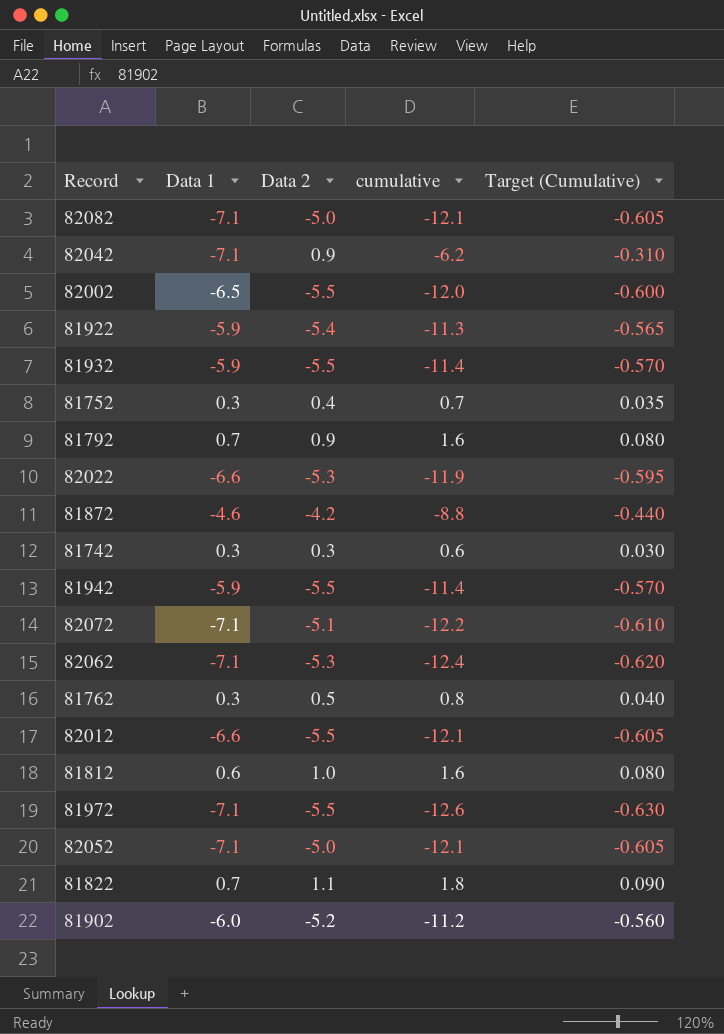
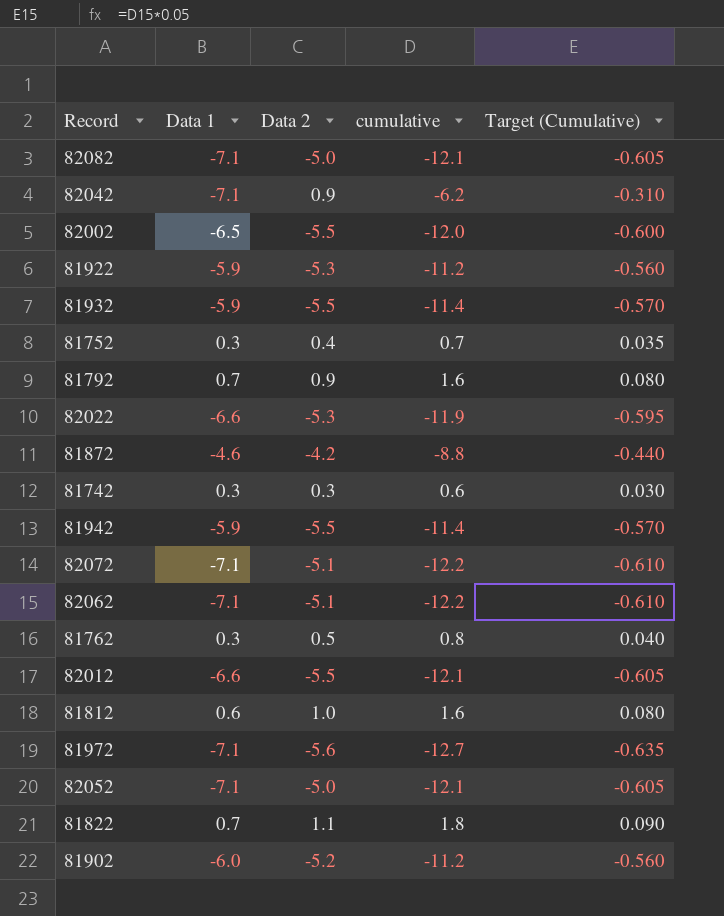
81922 | Data 2: -5.4 -> -5.3
81922 | cumulative: -11.3 -> -11.2
81922 | Target (Cumulative): -0.565 -> -0.560
82062 | Data 2: -5.3 -> -5.1
82062 | cumulative: -12.4 -> -12.2
82062 | Target (Cumulative): -0.620 -> -0.610
81972 | Data 2: -5.5 -> -5.6
81972 | cumulative: -12.6 -> -12.7
81972 | Target (Cumulative): -0.630 -> -0.635

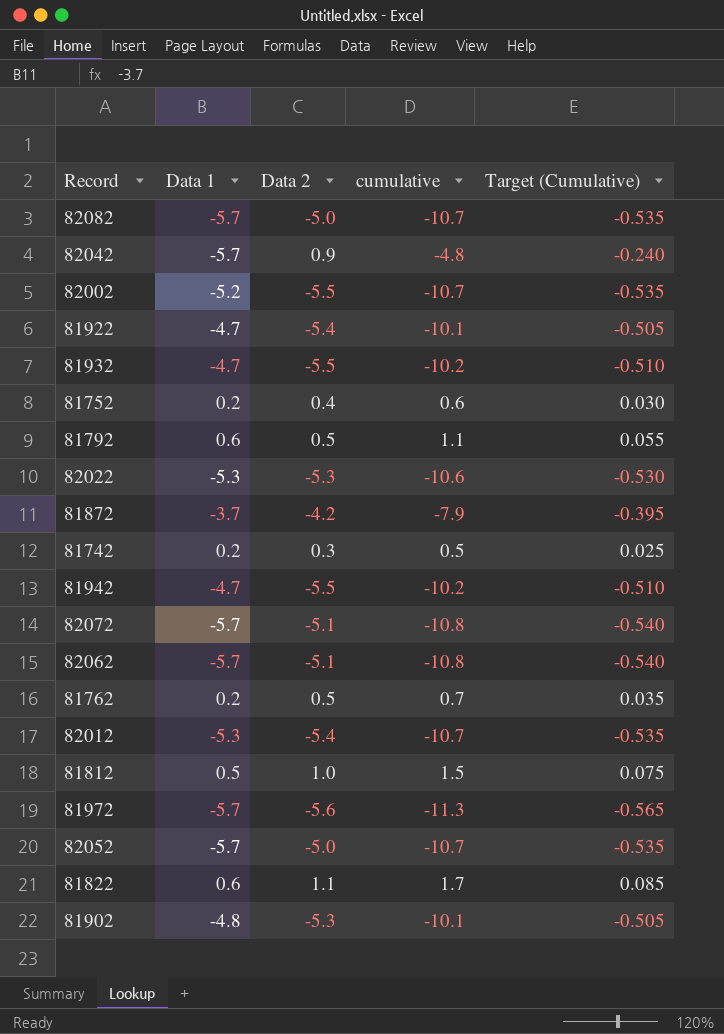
82082 | Data 1: -7.1 -> -5.7
82082 | cumulative: -12.1 -> -10.7
82082 | Target (Cumulative): -0.605 -> -0.535
82042 | Data 1: -7.1 -> -5.7
82042 | cumulative: -6.2 -> -4.8
82042 | Target (Cumulative): -0.310 -> -0.240
82002 | Data 1: -6.5 -> -5.2
82002 | cumulative: -12.0 -> -10.7
82002 | Target (Cumulative): -0.600 -> -0.535
81922 | Data 1: -5.9 -> -4.7
81922 | Data 2: -5.3 -> -5.4
81922 | cumulative: -11.2 -> -10.1
81922 | Target (Cumulative): -0.560 -> -0.505
81932 | Data 1: -5.9 -> -4.7
81932 | cumulative: -11.4 -> -10.2
81932 | Target (Cumulative): -0.570 -> -0.510
81752 | Data 1: 0.3 -> 0.2
81752 | cumulative: 0.7 -> 0.6
81752 | Target (Cumulative): 0.035 -> 0.030
81792 | Data 1: 0.7 -> 0.6
81792 | Data 2: 0.9 -> 0.5
81792 | cumulative: 1.6 -> 1.1
81792 | Target (Cumulative): 0.080 -> 0.055
82022 | Data 1: -6.6 -> -5.3
82022 | cumulative: -11.9 -> -10.6
82022 | Target (Cumulative): -0.595 -> -0.530
81872 | Data 1: -4.6 -> -3.7
81872 | cumulative: -8.8 -> -7.9
81872 | Target (Cumulative): -0.440 -> -0.395
81742 | Data 1: 0.3 -> 0.2
81742 | cumulative: 0.6 -> 0.5
81742 | Target (Cumulative): 0.030 -> 0.025
81942 | Data 1: -5.9 -> -4.7
81942 | cumulative: -11.4 -> -10.2
81942 | Target (Cumulative): -0.570 -> -0.510
82072 | Data 1: -7.1 -> -5.7
82072 | cumulative: -12.2 -> -10.8
82072 | Target (Cumulative): -0.610 -> -0.540
82062 | Data 1: -7.1 -> -5.7
82062 | cumulative: -12.2 -> -10.8
82062 | Target (Cumulative): -0.610 -> -0.540
81762 | Data 1: 0.3 -> 0.2
81762 | cumulative: 0.8 -> 0.7
81762 | Target (Cumulative): 0.040 -> 0.035
82012 | Data 1: -6.6 -> -5.3
82012 | Data 2: -5.5 -> -5.4
82012 | cumulative: -12.1 -> -10.7
82012 | Target (Cumulative): -0.605 -> -0.535
81812 | Data 1: 0.6 -> 0.5
81812 | cumulative: 1.6 -> 1.5
81812 | Target (Cumulative): 0.080 -> 0.075
81972 | Data 1: -7.1 -> -5.7
81972 | cumulative: -12.7 -> -11.3
81972 | Target (Cumulative): -0.635 -> -0.565
82052 | Data 1: -7.1 -> -5.7
82052 | cumulative: -12.1 -> -10.7
82052 | Target (Cumulative): -0.605 -> -0.535
81822 | Data 1: 0.7 -> 0.6
81822 | cumulative: 1.8 -> 1.7
81822 | Target (Cumulative): 0.090 -> 0.085
81902 | Data 1: -6.0 -> -4.8
81902 | Data 2: -5.2 -> -5.3
81902 | cumulative: -11.2 -> -10.1
81902 | Target (Cumulative): -0.560 -> -0.505

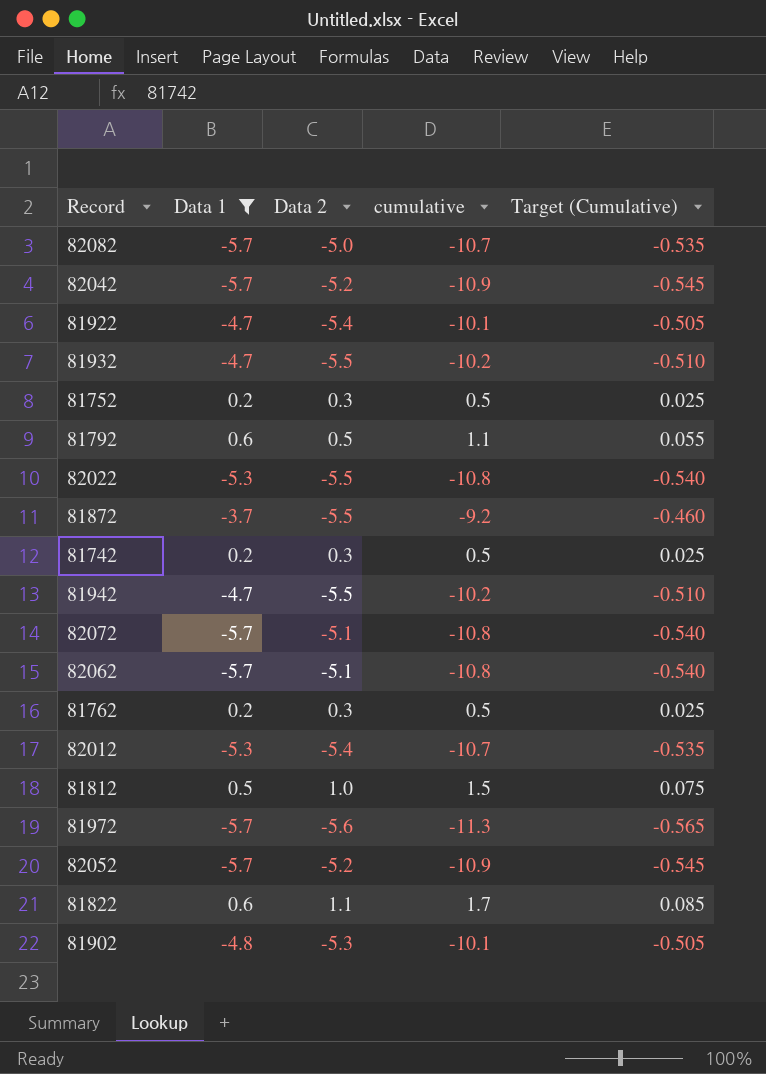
filter: none -> Data 1 != -5.2
82042 | Data 2: 0.9 -> -5.2
82042 | cumulative: -4.8 -> -10.9
82042 | Target (Cumulative): -0.240 -> -0.545
81752 | Data 2: 0.4 -> 0.3
81752 | cumulative: 0.6 -> 0.5
81752 | Target (Cumulative): 0.030 -> 0.025
82022 | Data 2: -5.3 -> -5.5
82022 | cumulative: -10.6 -> -10.8
82022 | Target (Cumulative): -0.530 -> -0.540
81872 | Data 2: -4.2 -> -5.5
81872 | cumulative: -7.9 -> -9.2
81872 | Target (Cumulative): -0.395 -> -0.460
81762 | Data 2: 0.5 -> 0.3
81762 | cumulative: 0.7 -> 0.5
81762 | Target (Cumulative): 0.035 -> 0.025
82052 | Data 2: -5.0 -> -5.2
82052 | cumulative: -10.7 -> -10.9
82052 | Target (Cumulative): -0.535 -> -0.545

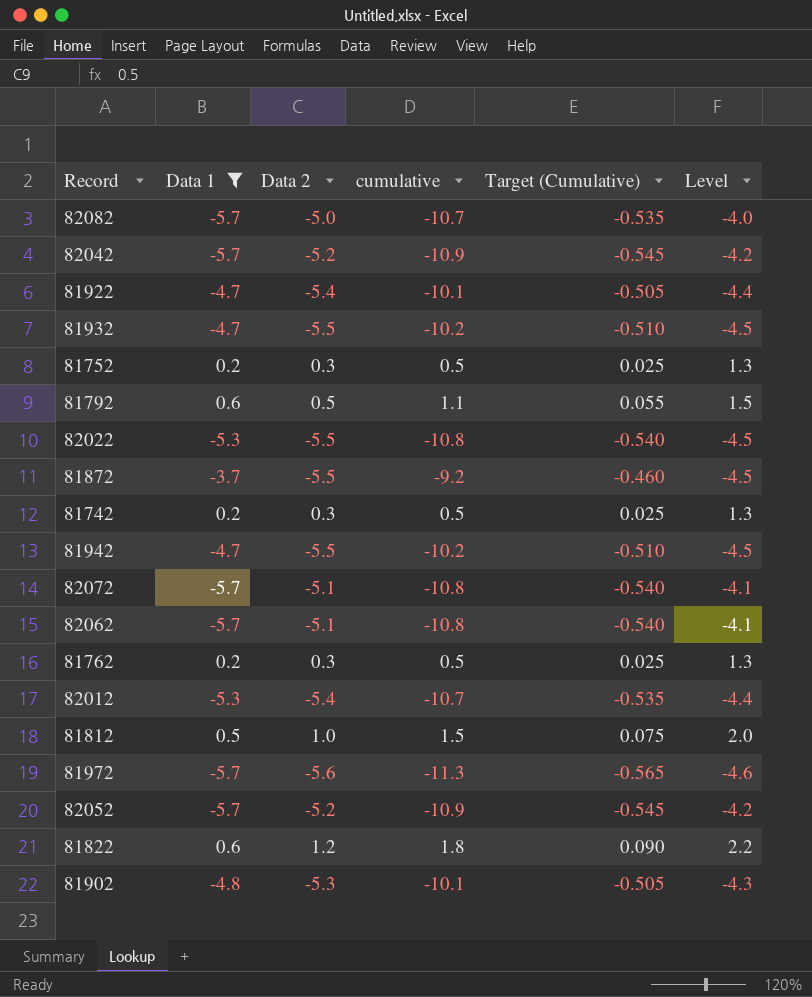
column Level | formula: none -> [Data 2] + 1
81822 | Data 2: 1.1 -> 1.2
81822 | cumulative: 1.7 -> 1.8
81822 | Target (Cumulative): 0.085 -> 0.090

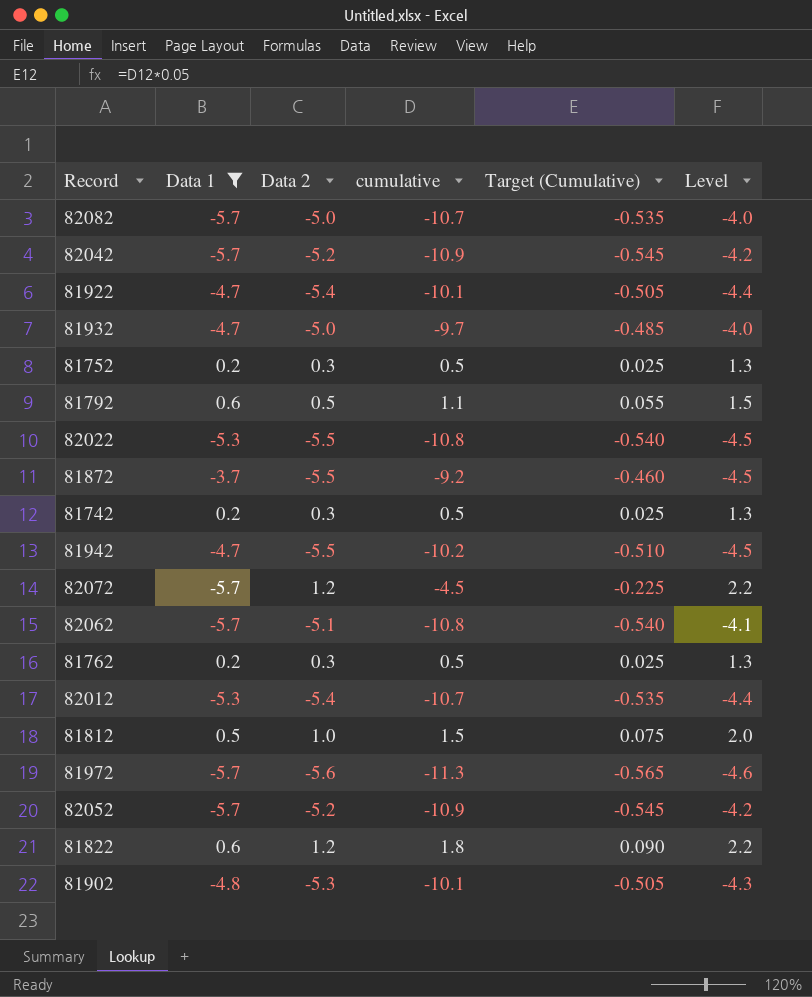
81932 | Data 2: -5.5 -> -5.0
81932 | cumulative: -10.2 -> -9.7
81932 | Target (Cumulative): -0.510 -> -0.485
81932 | Level: -4.5 -> -4.0
82072 | Data 2: -5.1 -> 1.2
82072 | cumulative: -10.8 -> -4.5
82072 | Target (Cumulative): -0.540 -> -0.225
82072 | Level: -4.1 -> 2.2

